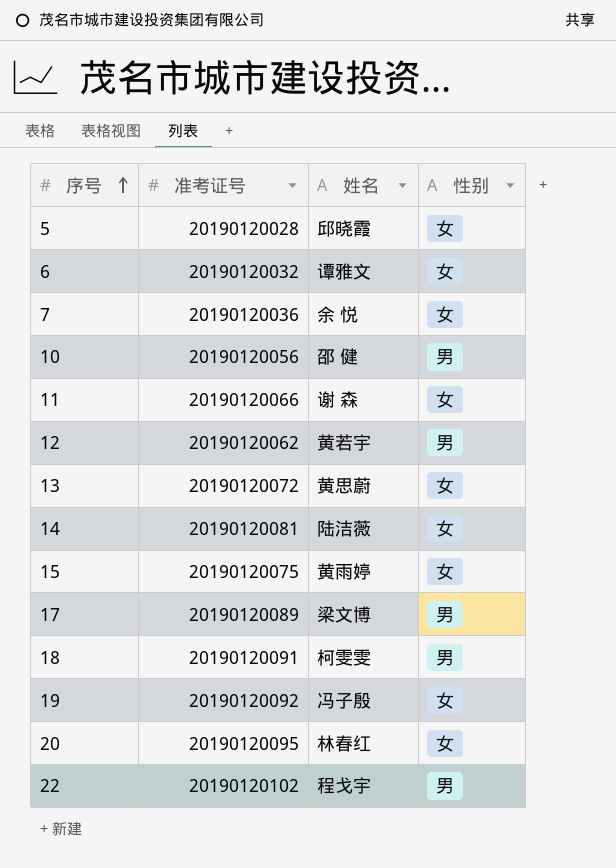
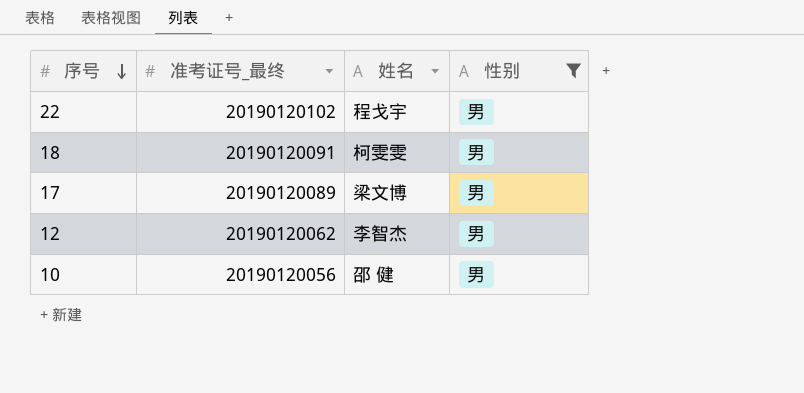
filter: none -> 性别 = 男
row order: 序号 ascending -> 序号 descending
column name: 准考证号 -> 准考证号_最终
12 | 姓名: 黄若宇 -> 李智杰

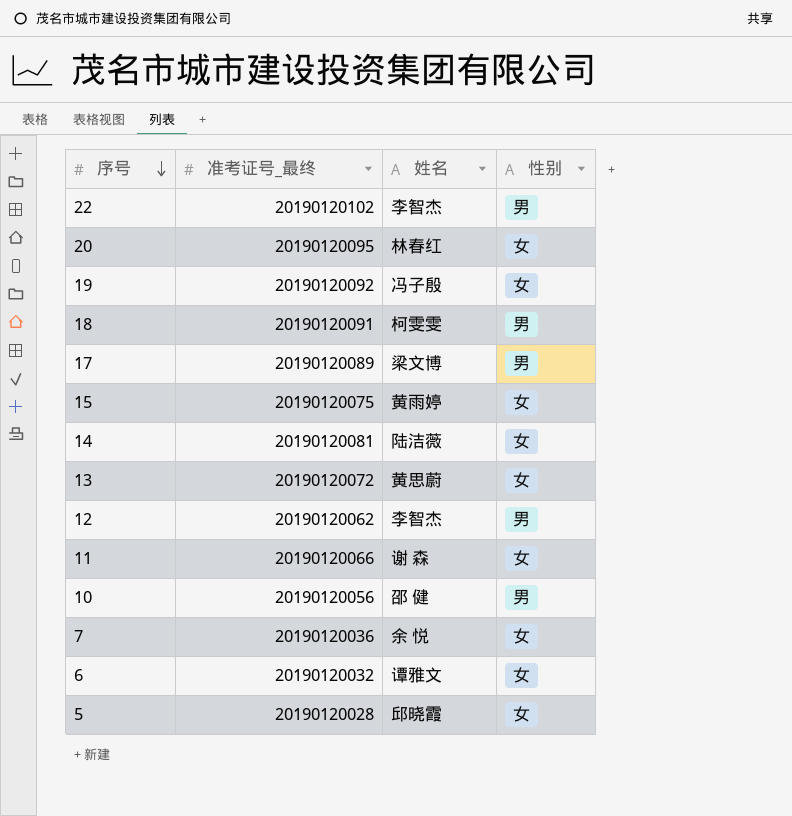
filter: 性别 = 男 -> none
22 | 姓名: 程戈宇 -> 李智杰

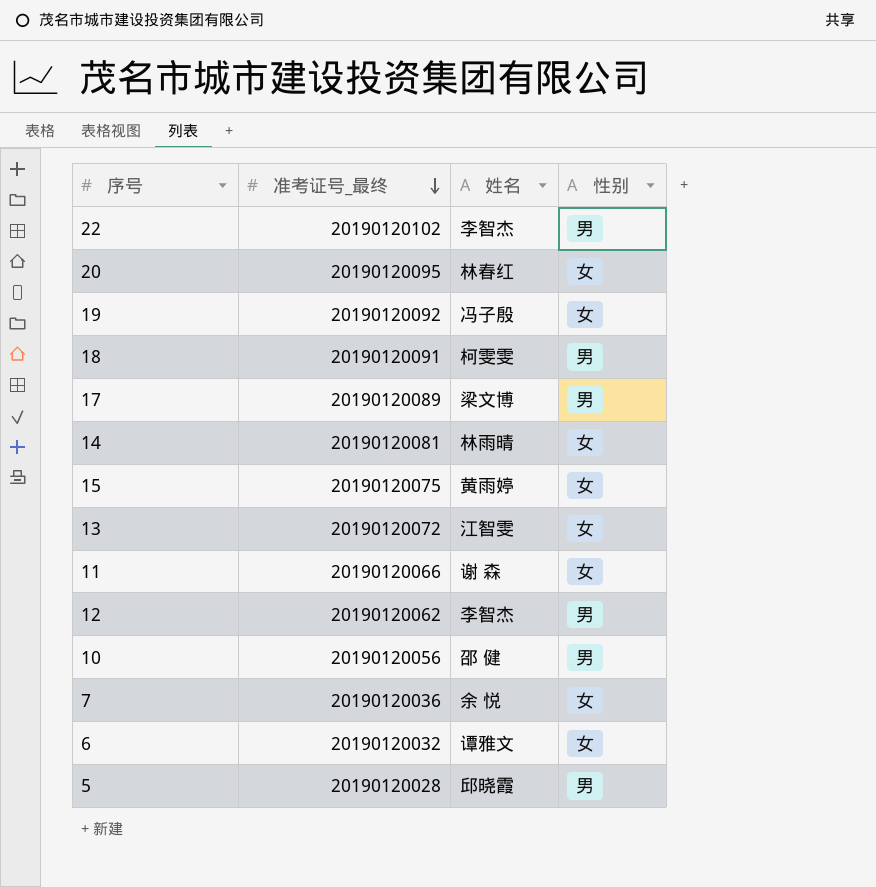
row order: 序号 descending -> 准考证号_最终 descending
14 | 姓名: 陆洁薇 -> 林雨晴
13 | 姓名: 黄思蔚 -> 江智雯
5 | 性别: 女 -> 男

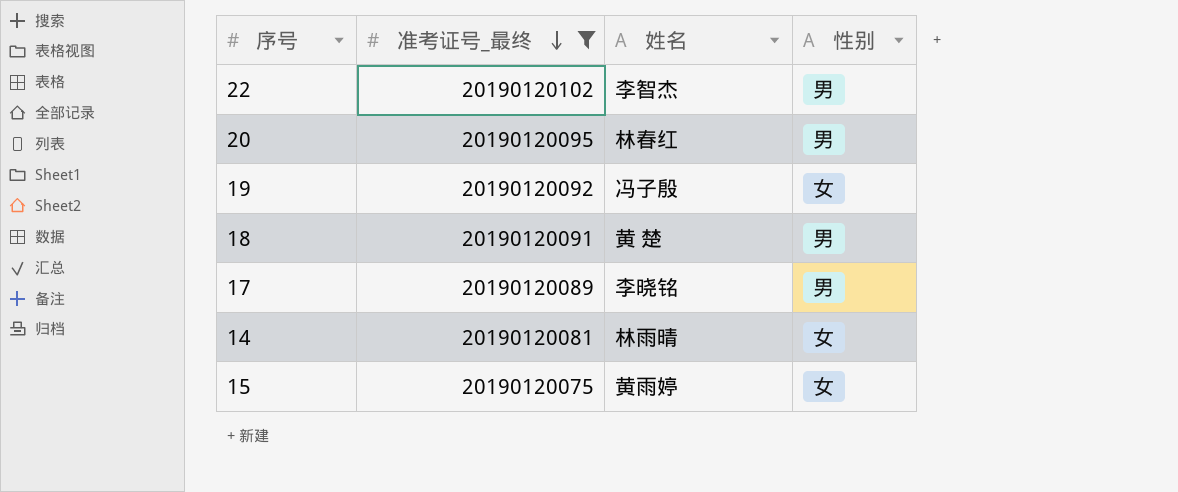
filter: none -> 准考证号_最终 >= 20190120075
20 | 性别: 女 -> 男
18 | 姓名: 柯雯雯 -> 黄 楚
17 | 姓名: 梁文博 -> 李晓铭

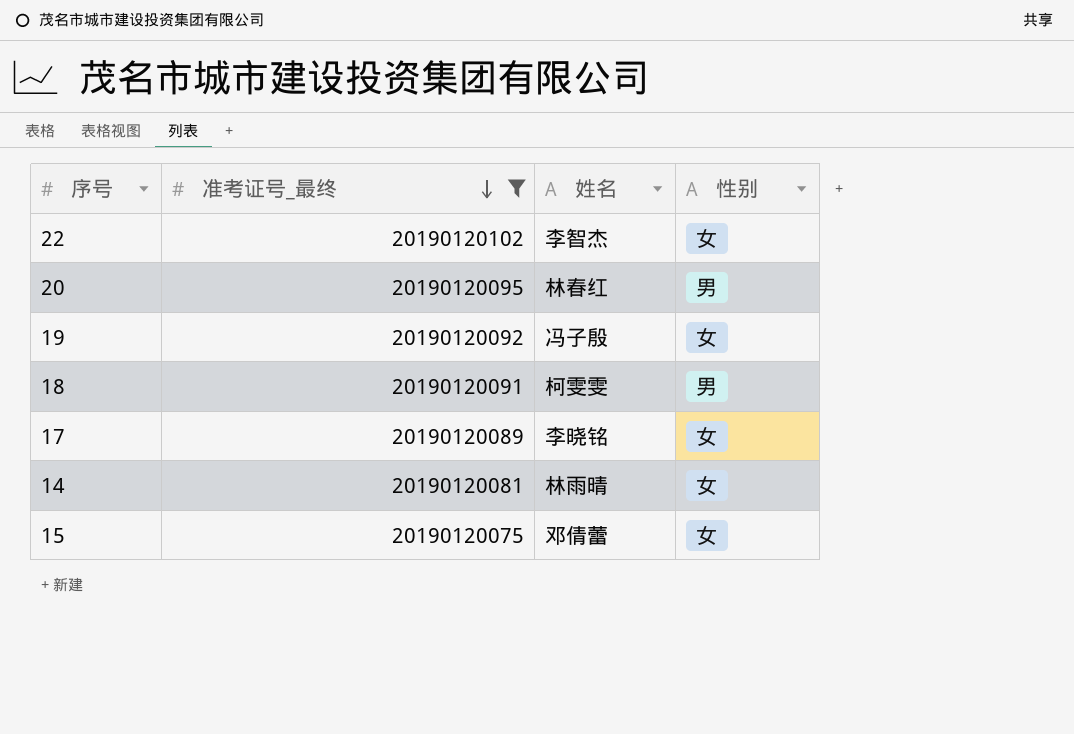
22 | 性别: 男 -> 女
18 | 姓名: 黄 楚 -> 柯雯雯
17 | 性别: 男 -> 女
15 | 姓名: 黄雨婷 -> 邓倩蕾

